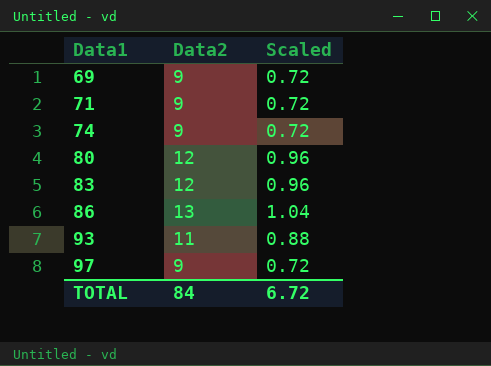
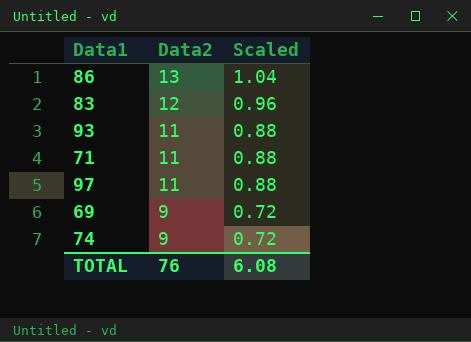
row order: Data1 ascending -> Data2 descending
row 80: 12 | 0.96 -> none
71 | Data2: 9 -> 11
71 | Scaled: 0.72 -> 0.88
97 | Data2: 9 -> 11
97 | Scaled: 0.72 -> 0.88
TOTAL | Data2: 84 -> 76
TOTAL | Scaled: 6.72 -> 6.08

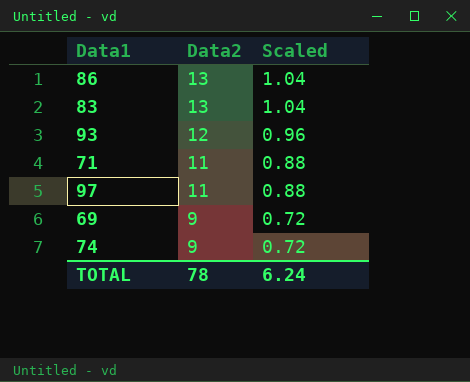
83 | Data2: 12 -> 13
83 | Scaled: 0.96 -> 1.04
93 | Data2: 11 -> 12
93 | Scaled: 0.88 -> 0.96
TOTAL | Data2: 76 -> 78
TOTAL | Scaled: 6.08 -> 6.24

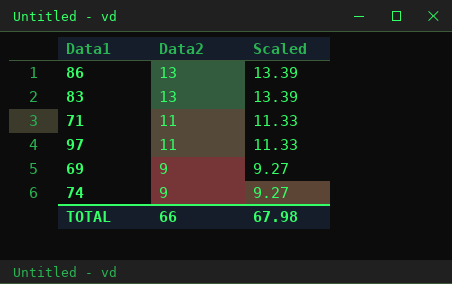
column Scaled | formula: [Data2] * 0.08 -> [Data2] * 1.03
row 93: 12 | 0.96 -> none
TOTAL | Data2: 78 -> 66
TOTAL | Scaled: 6.24 -> 67.98

